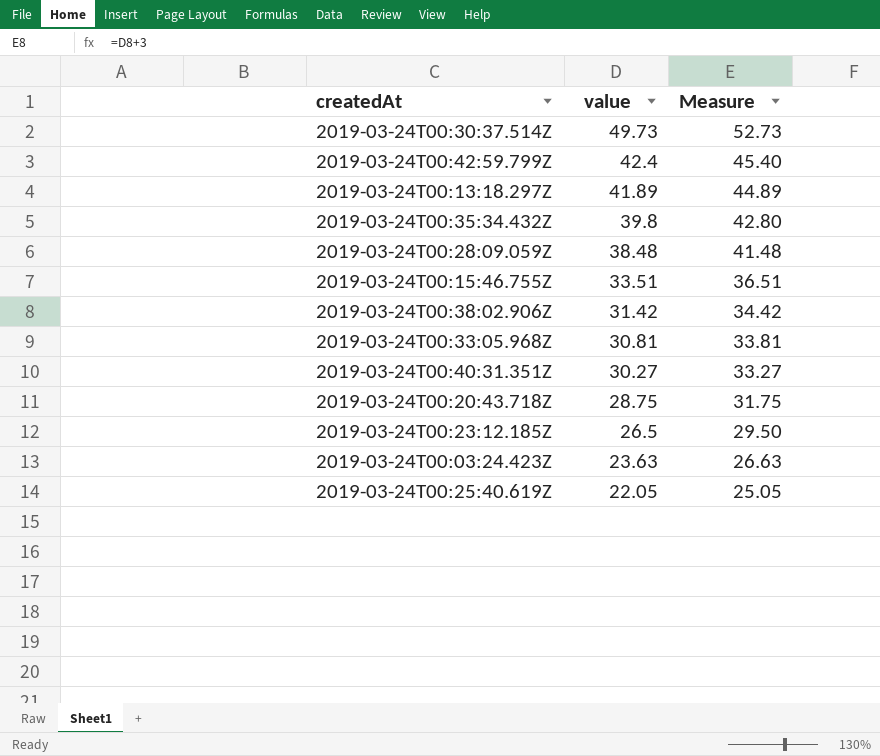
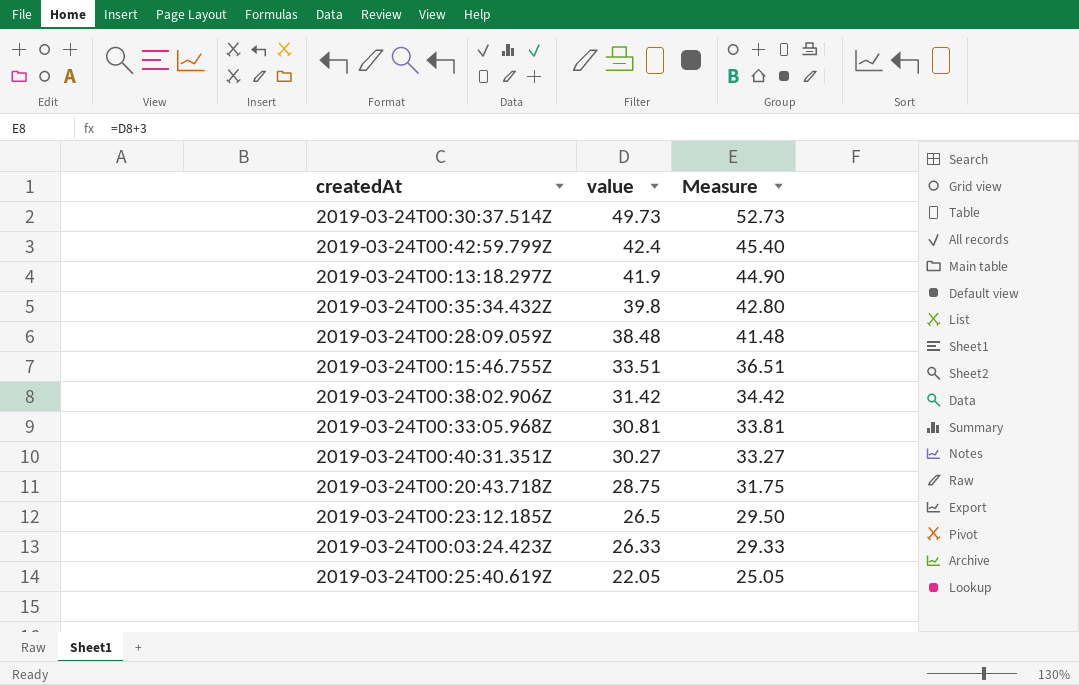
2019-03-24T00:13:18.297Z | value: 41.89 -> 41.9
2019-03-24T00:13:18.297Z | Measure: 44.89 -> 44.90
2019-03-24T00:03:24.423Z | value: 23.63 -> 26.33
2019-03-24T00:03:24.423Z | Measure: 26.63 -> 29.33

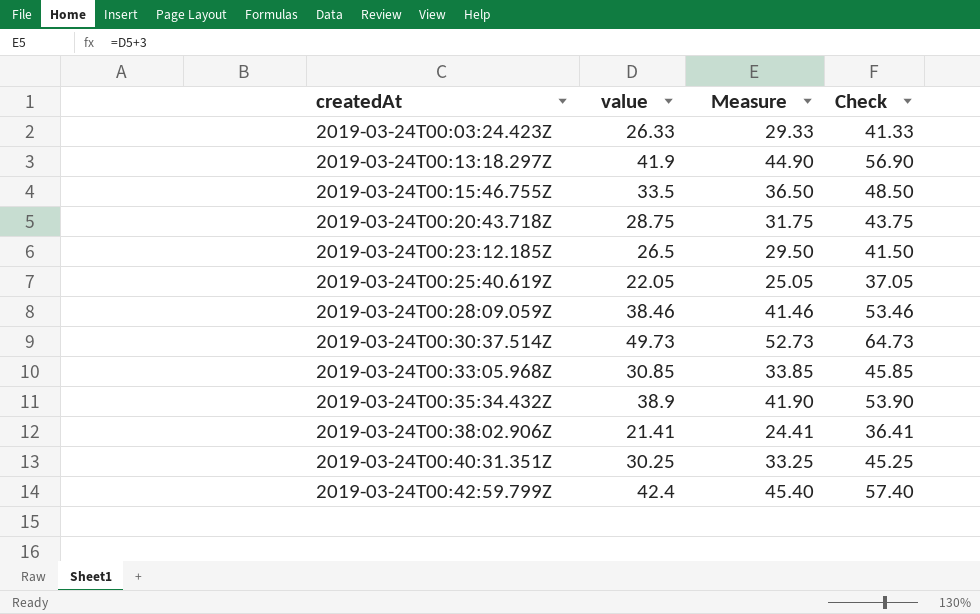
row order: value descending -> createdAt ascending
column Check | formula: none -> [value] + 15
2019-03-24T00:15:46.755Z | value: 33.51 -> 33.5
2019-03-24T00:15:46.755Z | Measure: 36.51 -> 36.50
2019-03-24T00:28:09.059Z | value: 38.48 -> 38.46
2019-03-24T00:28:09.059Z | Measure: 41.48 -> 41.46
2019-03-24T00:33:05.968Z | value: 30.81 -> 30.85
2019-03-24T00:33:05.968Z | Measure: 33.81 -> 33.85
2019-03-24T00:35:34.432Z | value: 39.8 -> 38.9
2019-03-24T00:35:34.432Z | Measure: 42.80 -> 41.90
2019-03-24T00:38:02.906Z | value: 31.42 -> 21.41
2019-03-24T00:38:02.906Z | Measure: 34.42 -> 24.41
2019-03-24T00:40:31.351Z | value: 30.27 -> 30.25
2019-03-24T00:40:31.351Z | Measure: 33.27 -> 33.25

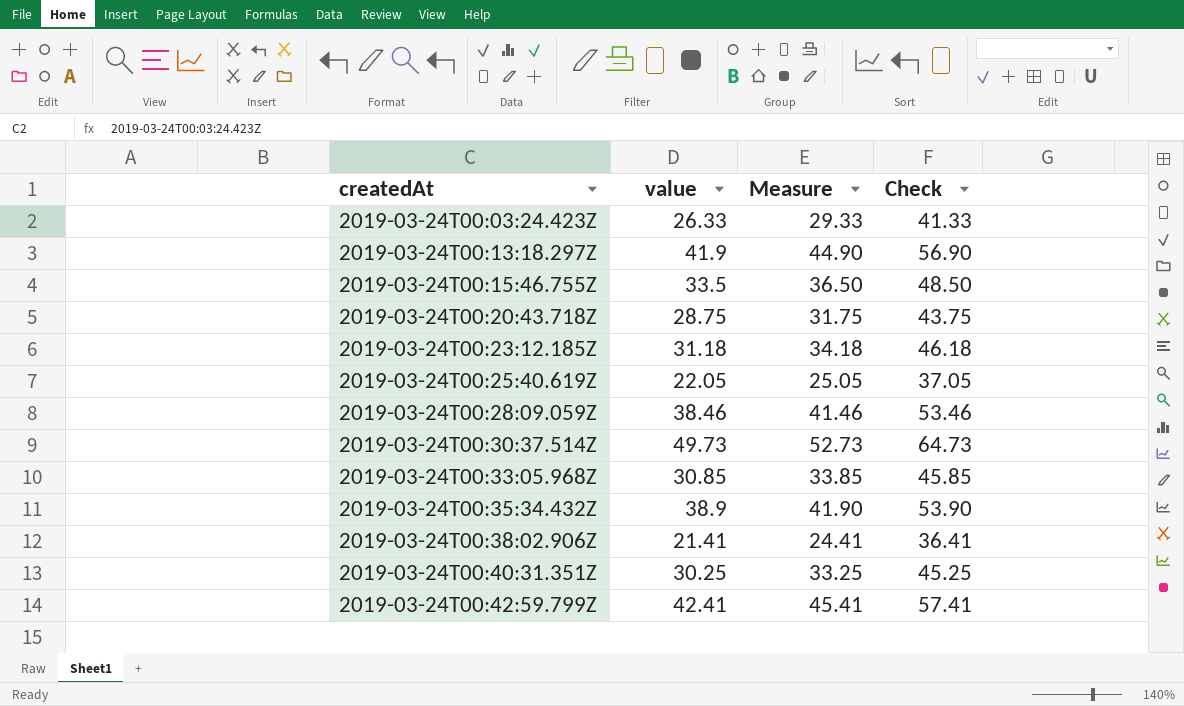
2019-03-24T00:23:12.185Z | value: 26.5 -> 31.18
2019-03-24T00:23:12.185Z | Measure: 29.50 -> 34.18
2019-03-24T00:23:12.185Z | Check: 41.50 -> 46.18
2019-03-24T00:42:59.799Z | value: 42.4 -> 42.41
2019-03-24T00:42:59.799Z | Measure: 45.40 -> 45.41
2019-03-24T00:42:59.799Z | Check: 57.40 -> 57.41

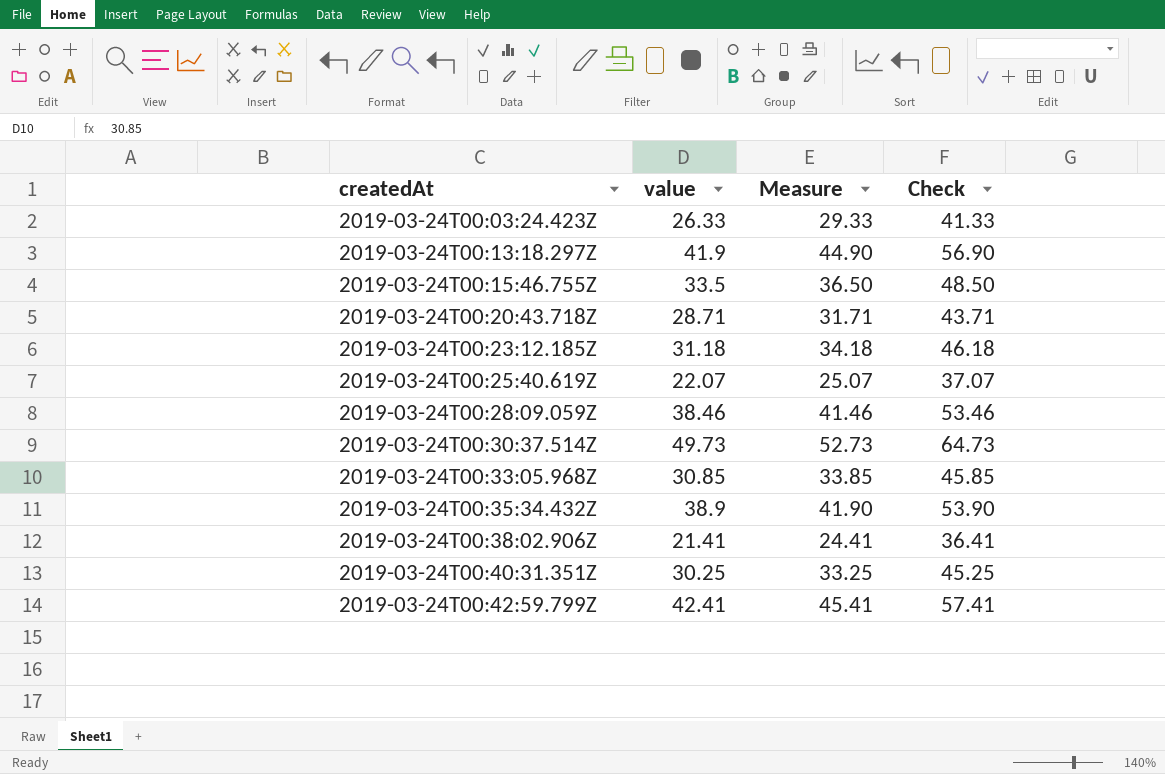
2019-03-24T00:20:43.718Z | value: 28.75 -> 28.71
2019-03-24T00:20:43.718Z | Measure: 31.75 -> 31.71
2019-03-24T00:20:43.718Z | Check: 43.75 -> 43.71
2019-03-24T00:25:40.619Z | value: 22.05 -> 22.07
2019-03-24T00:25:40.619Z | Measure: 25.05 -> 25.07
2019-03-24T00:25:40.619Z | Check: 37.05 -> 37.07

